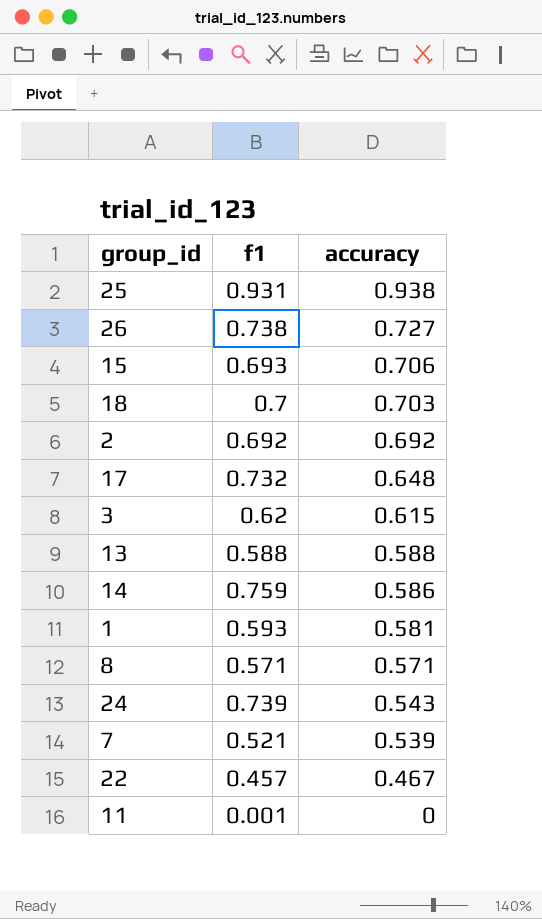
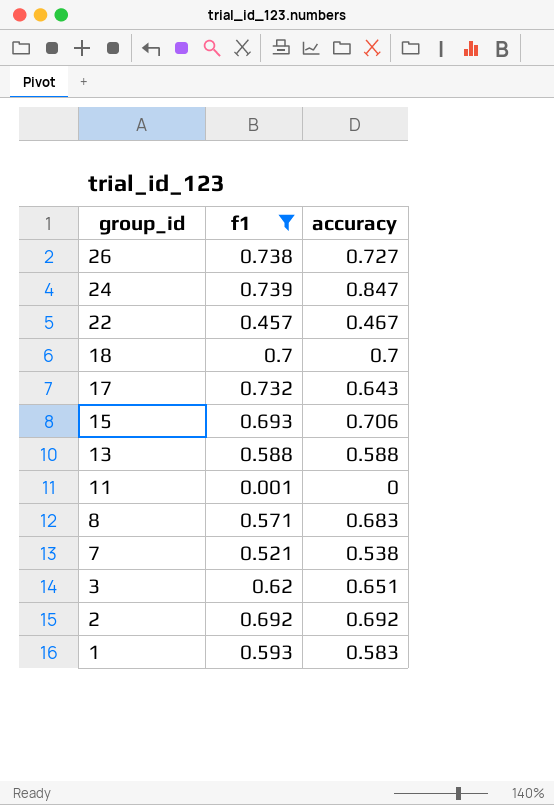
filter: none -> f1 <= 0.739
row order: accuracy descending -> group_id descending
24 | accuracy: 0.543 -> 0.847
18 | accuracy: 0.703 -> 0.7
17 | accuracy: 0.648 -> 0.643
8 | accuracy: 0.571 -> 0.683
7 | accuracy: 0.539 -> 0.538
3 | accuracy: 0.615 -> 0.651
1 | accuracy: 0.581 -> 0.583

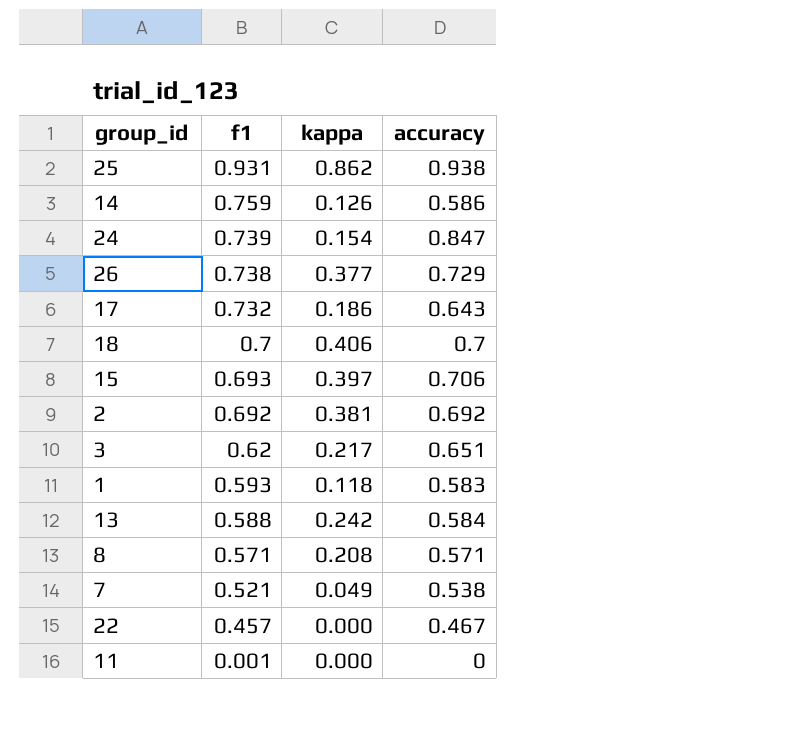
filter: f1 <= 0.739 -> none
row order: group_id descending -> f1 descending
column kappa | position: none -> 3
26 | accuracy: 0.727 -> 0.729
13 | accuracy: 0.588 -> 0.584
8 | accuracy: 0.683 -> 0.571

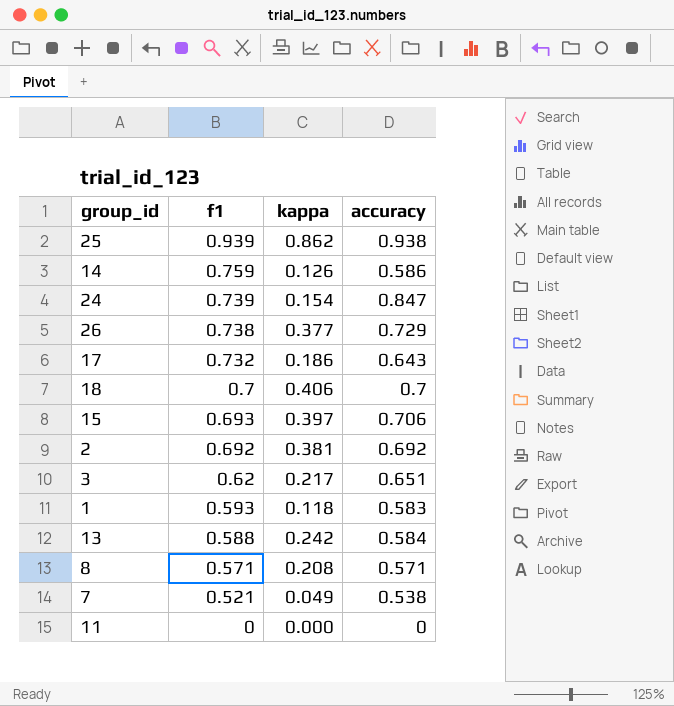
row 22: 0.457 | 0.000 | 0.467 -> none
25 | f1: 0.931 -> 0.939
11 | f1: 0.001 -> 0

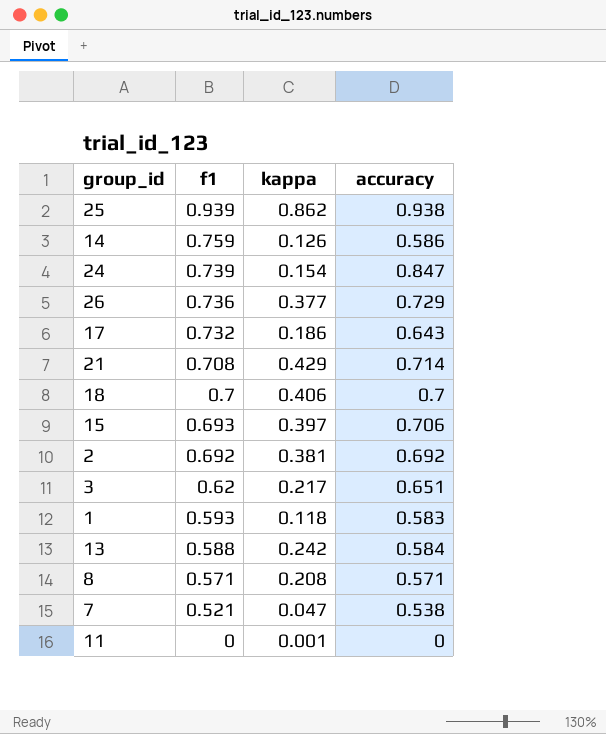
26 | f1: 0.738 -> 0.736
row 21: none -> 0.708 | 0.429 | 0.714
7 | kappa: 0.049 -> 0.047
11 | kappa: 0.000 -> 0.001

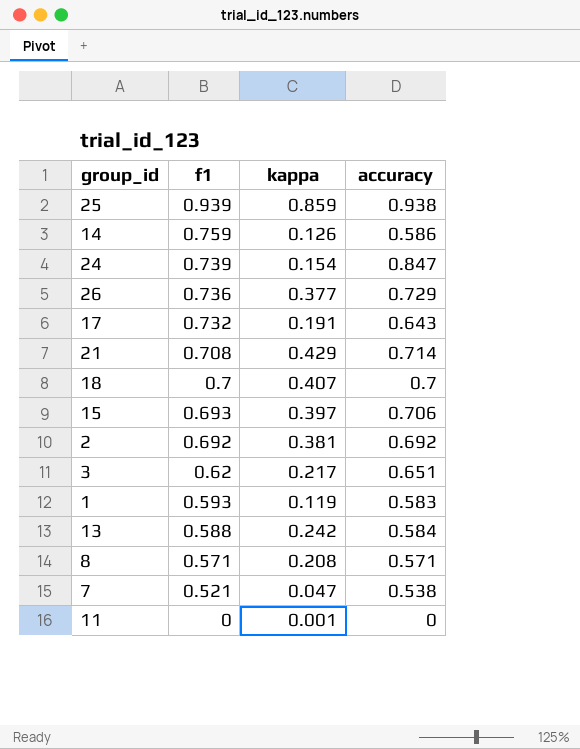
25 | kappa: 0.862 -> 0.859
17 | kappa: 0.186 -> 0.191
18 | kappa: 0.406 -> 0.407
1 | kappa: 0.118 -> 0.119

